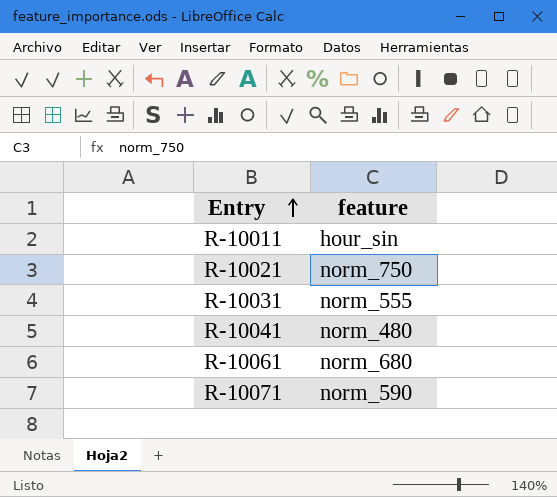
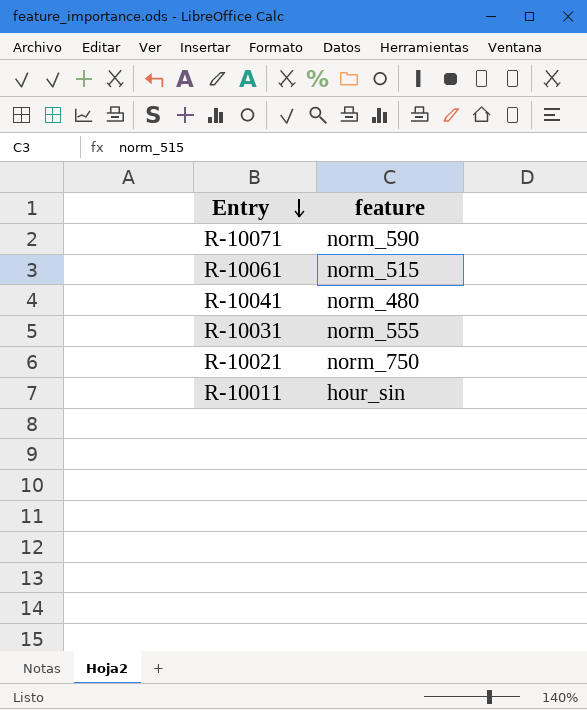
row order: Entry ascending -> Entry descending
R-10061 | feature: norm_680 -> norm_515

